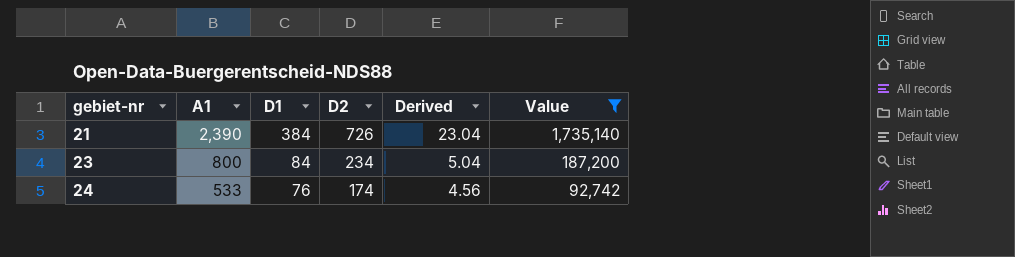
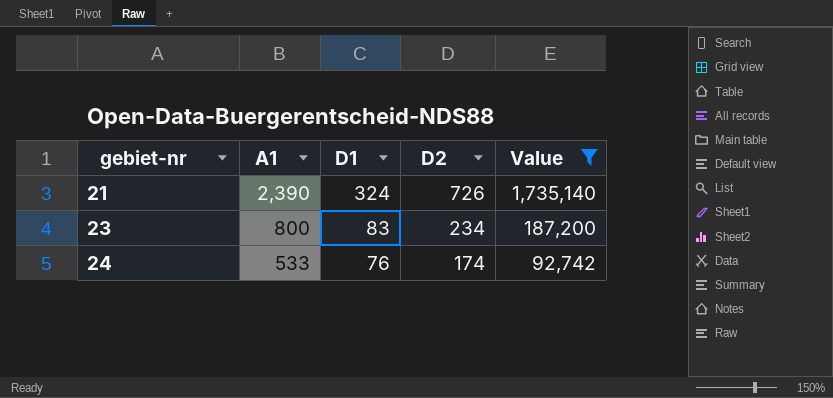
column Derived | formula: [D1] * 0.06 -> none
21 | D1: 384 -> 324
23 | D1: 84 -> 83

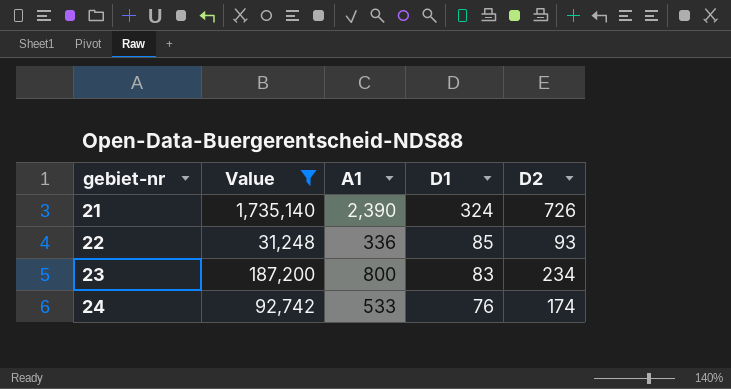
column Value | position: 5 -> 2
row 22: none -> 31,248 | 336 | 85 | 93

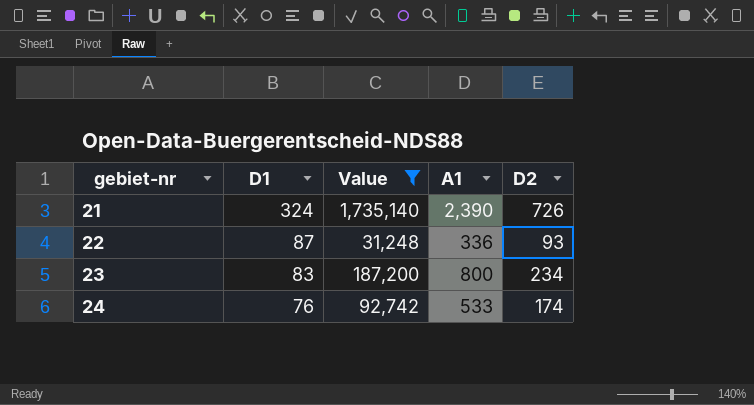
column D1 | position: 4 -> 2
22 | D1: 85 -> 87

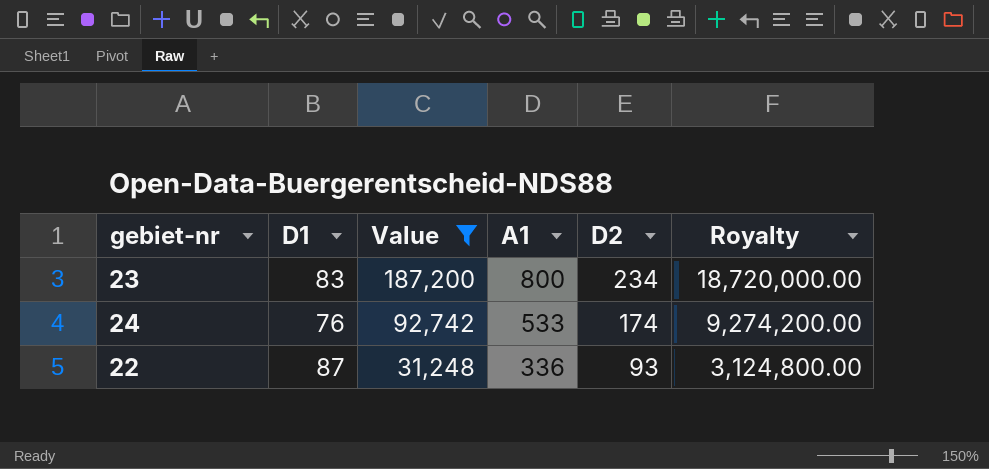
row order: gebiet-nr ascending -> Value descending
column Royalty | formula: none -> [Value] * 100
row 21: 324 | 1,735,140 | 2,390 | 726 -> none

